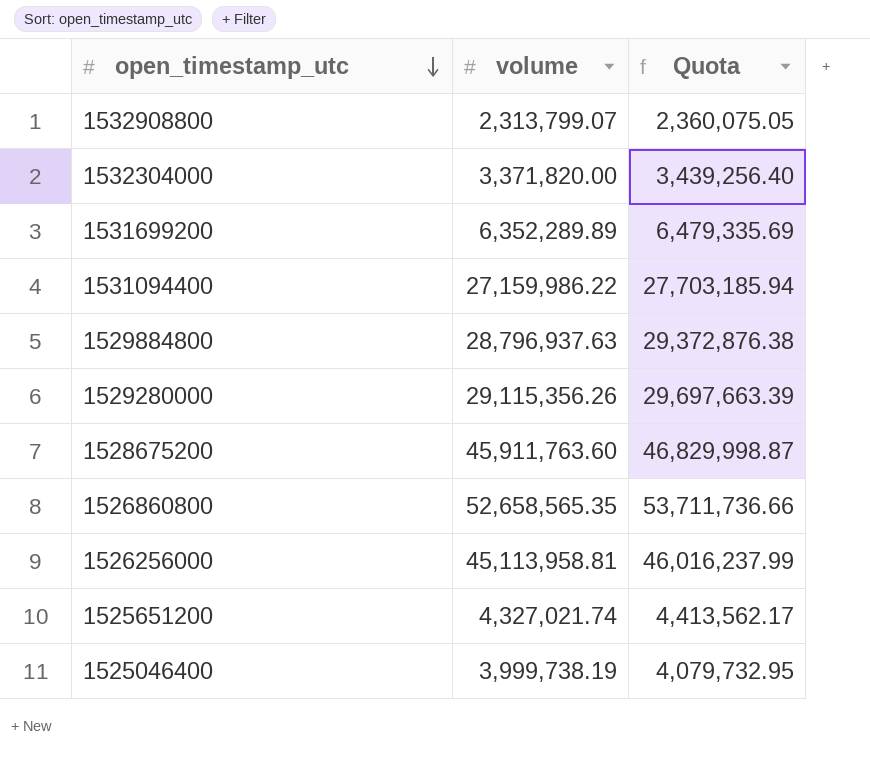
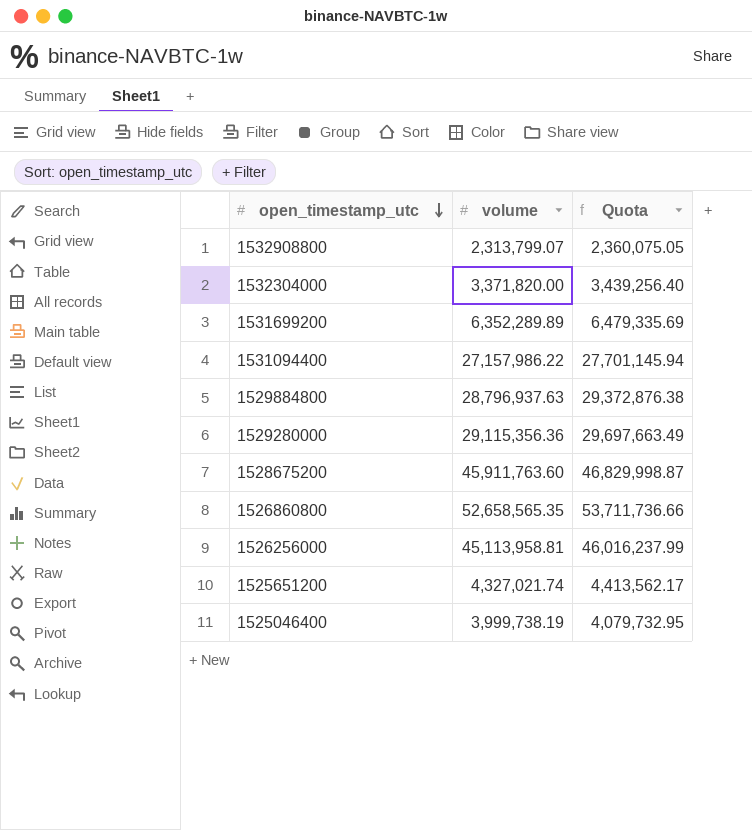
1531094400 | volume: 27,159,986.22 -> 27,157,986.22
1531094400 | Quota: 27,703,185.94 -> 27,701,145.94
1529280000 | volume: 29,115,356.26 -> 29,115,356.36
1529280000 | Quota: 29,697,663.39 -> 29,697,663.49

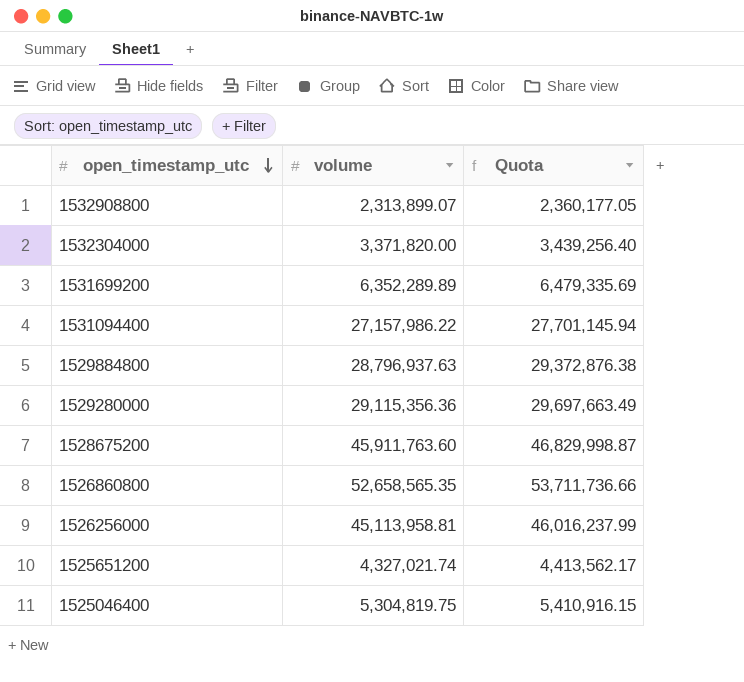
1532908800 | volume: 2,313,799.07 -> 2,313,899.07
1532908800 | Quota: 2,360,075.05 -> 2,360,177.05
1525046400 | volume: 3,999,738.19 -> 5,304,819.75
1525046400 | Quota: 4,079,732.95 -> 5,410,916.15

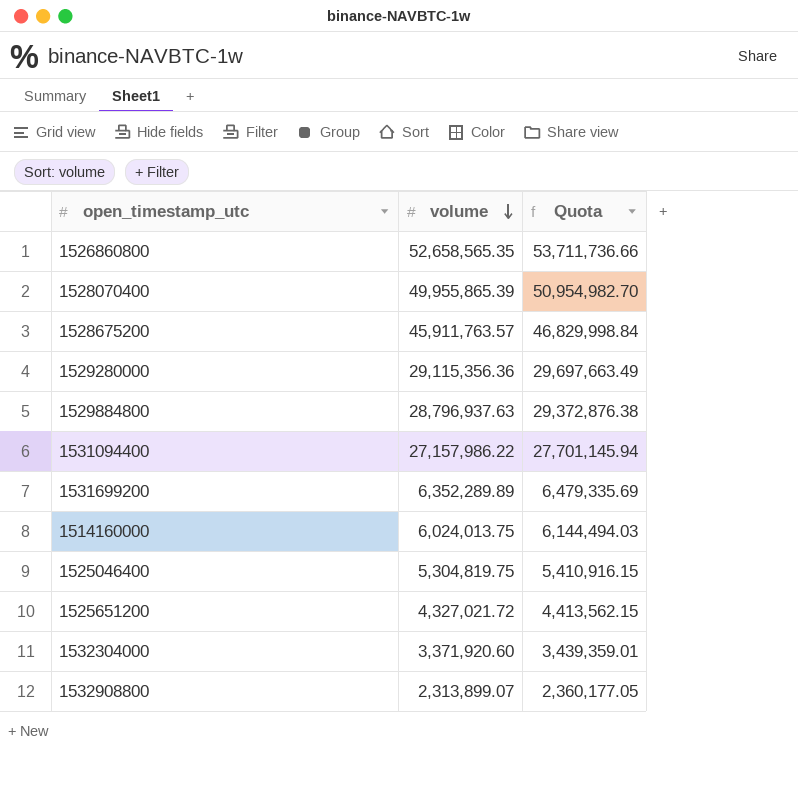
row order: open_timestamp_utc descending -> volume descending
row 1526256000: 45,113,958.81 | 46,016,237.99 -> none
row 1528070400: none -> 49,955,865.39 | 50,954,982.70
1528675200 | volume: 45,911,763.60 -> 45,911,763.57
1528675200 | Quota: 46,829,998.87 -> 46,829,998.84
row 1514160000: none -> 6,024,013.75 | 6,144,494.03
1525651200 | volume: 4,327,021.74 -> 4,327,021.72
1525651200 | Quota: 4,413,562.17 -> 4,413,562.15
1532304000 | volume: 3,371,820.00 -> 3,371,920.60
1532304000 | Quota: 3,439,256.40 -> 3,439,359.01

